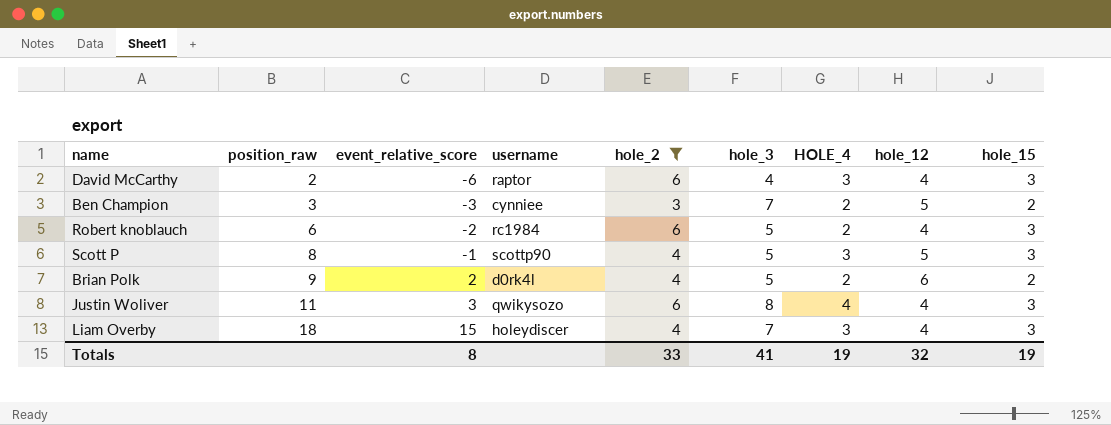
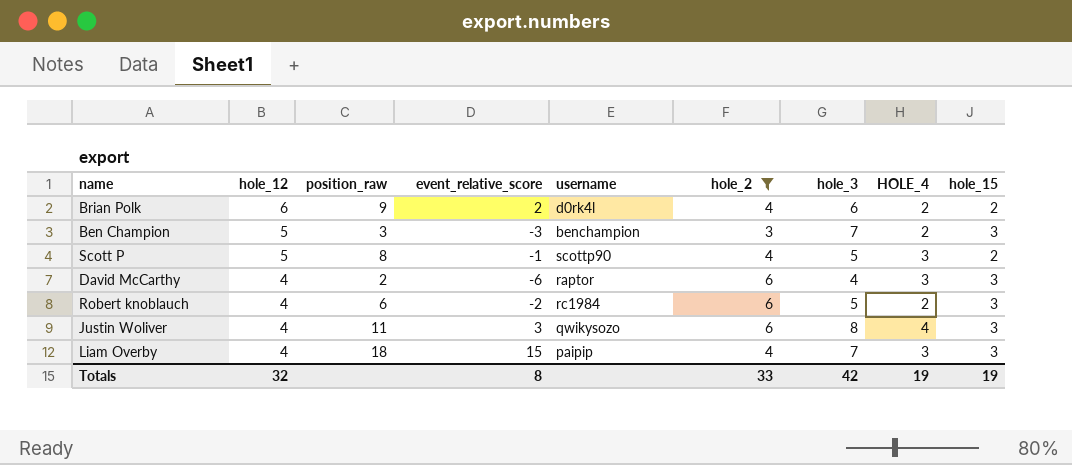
row order: position_raw ascending -> hole_12 descending
column hole_12 | position: 8 -> 2
Brian Polk | hole_3: 5 -> 6
Ben Champion | username: cynniee -> benchampion
Ben Champion | hole_15: 2 -> 3
Scott P | hole_15: 3 -> 2
Liam Overby | username: holeydiscer -> paipip
Totals | hole_3: 41 -> 42

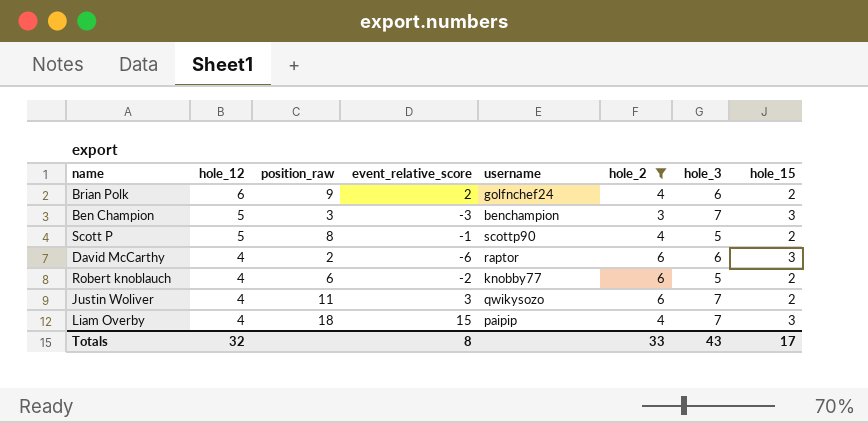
column HOLE_4 | position: 8 -> none
Brian Polk | username: d0rk4l -> golfnchef24
David McCarthy | hole_3: 4 -> 6
Robert knoblauch | username: rc1984 -> knobby77
Robert knoblauch | hole_15: 3 -> 2
Justin Woliver | hole_3: 8 -> 7
Justin Woliver | hole_15: 3 -> 2
Totals | hole_3: 42 -> 43
Totals | hole_15: 19 -> 17

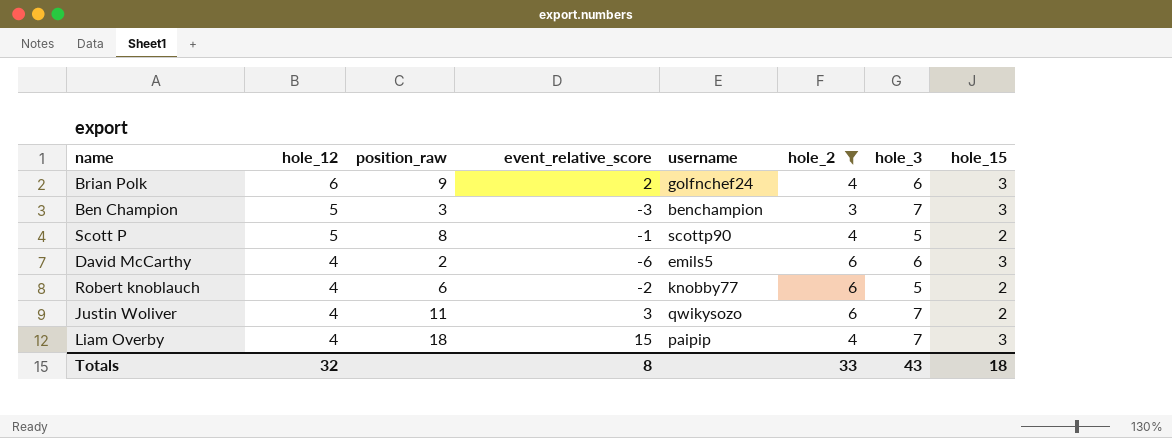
Brian Polk | hole_15: 2 -> 3
David McCarthy | username: raptor -> emils5
Totals | hole_15: 17 -> 18

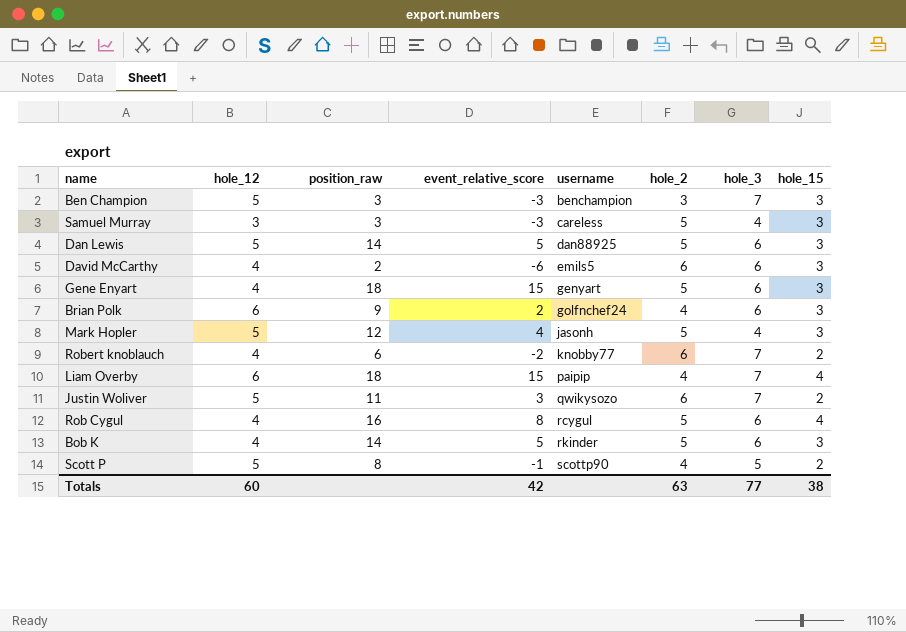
filter: hole_2 != 5 -> none
row order: hole_12 descending -> username ascending
Robert knoblauch | hole_3: 5 -> 7
Liam Overby | hole_12: 4 -> 6
Liam Overby | hole_15: 3 -> 4
Justin Woliver | hole_12: 4 -> 5
Totals | hole_12: 32 -> 60
Totals | event_relative_score: 8 -> 42
Totals | hole_2: 33 -> 63
Totals | hole_3: 43 -> 77
Totals | hole_15: 18 -> 38

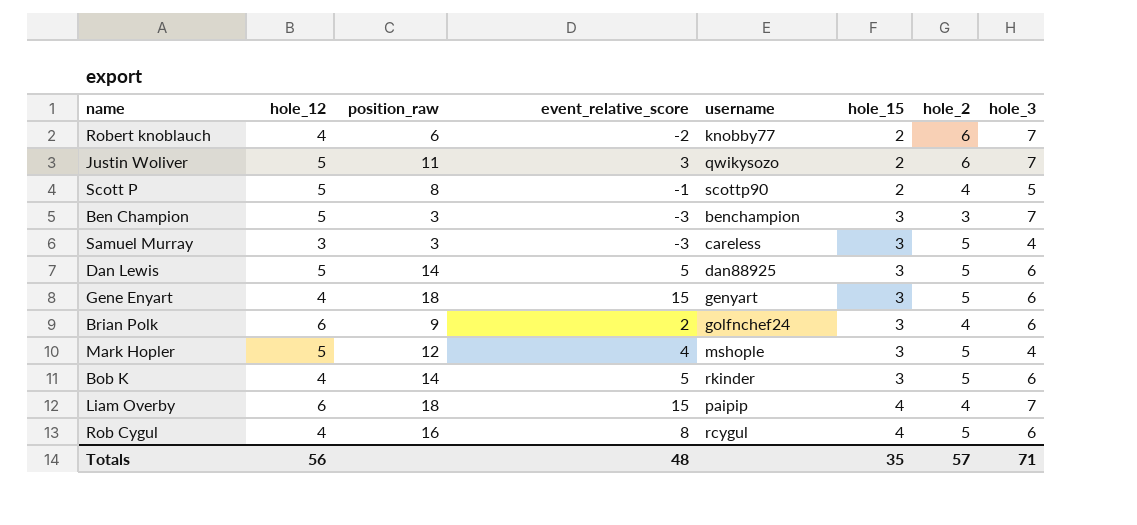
row order: username ascending -> hole_15 ascending
column hole_15 | position: 8 -> 6
row David McCarthy: 4 | 2 | -6 | emils5 | 6 | 6 | 3 -> none
Mark Hopler | username: jasonh -> mshople
Totals | hole_12: 60 -> 56
Totals | event_relative_score: 42 -> 48
Totals | hole_15: 38 -> 35
Totals | hole_2: 63 -> 57
Totals | hole_3: 77 -> 71

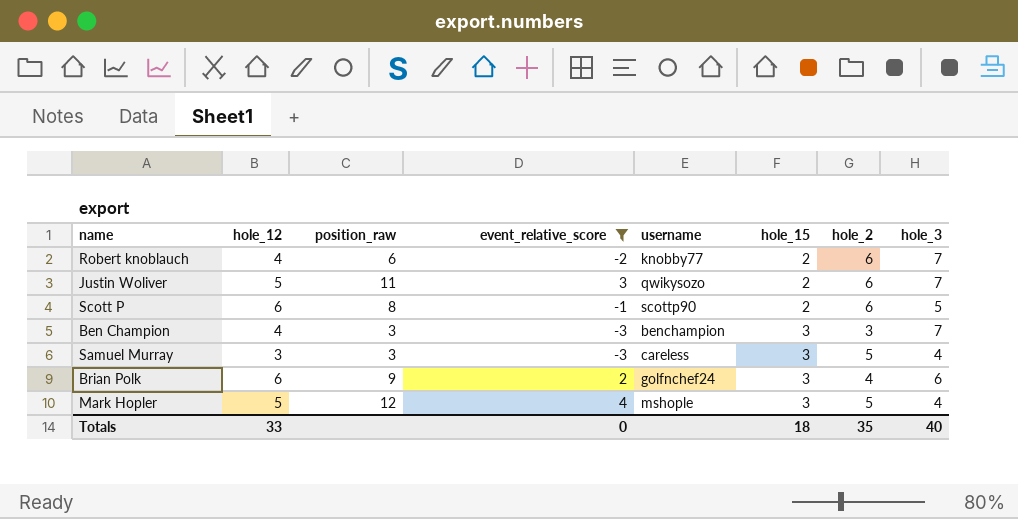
filter: none -> event_relative_score <= 4
Scott P | hole_12: 5 -> 6
Scott P | hole_2: 4 -> 6
Ben Champion | hole_12: 5 -> 4
Totals | hole_12: 56 -> 33
Totals | event_relative_score: 48 -> 0
Totals | hole_15: 35 -> 18
Totals | hole_2: 57 -> 35
Totals | hole_3: 71 -> 40

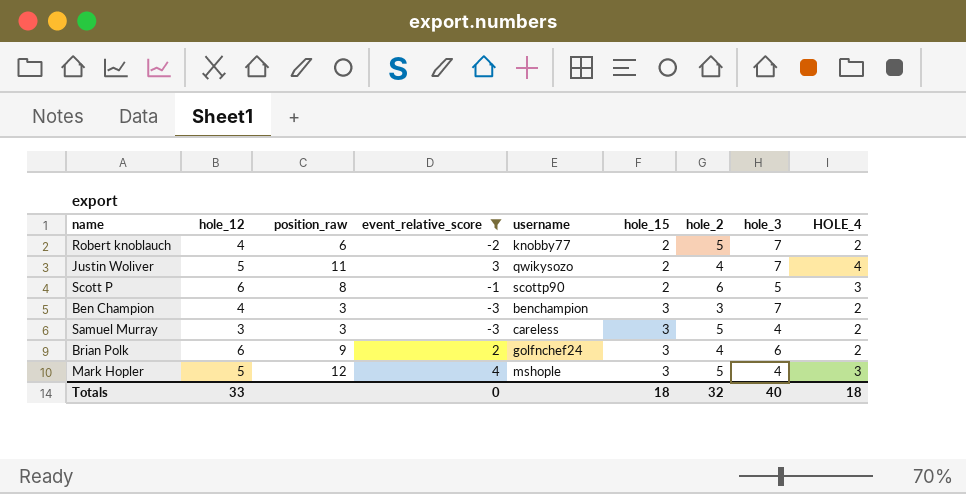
column HOLE_4 | position: none -> 9
Robert knoblauch | hole_2: 6 -> 5
Justin Woliver | hole_2: 6 -> 4
Totals | hole_2: 35 -> 32

